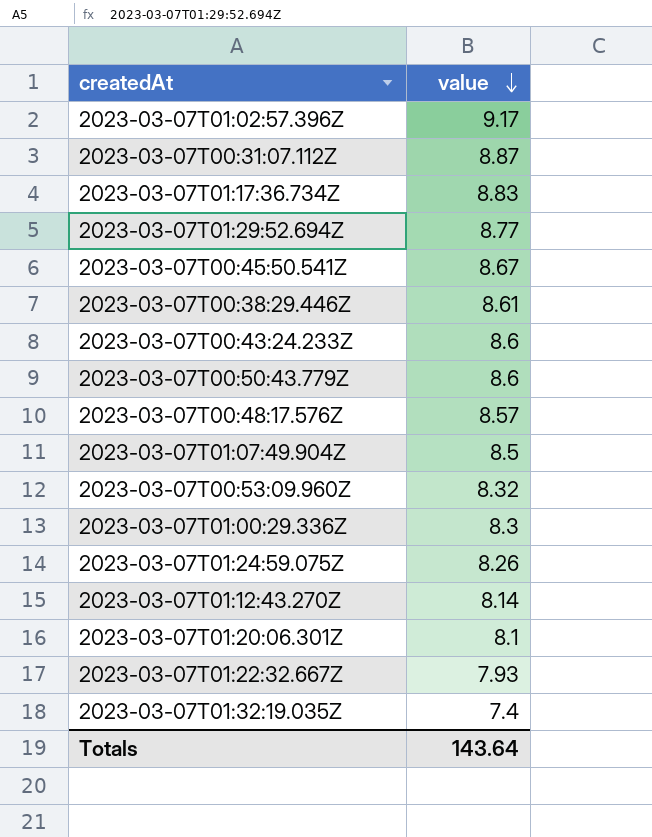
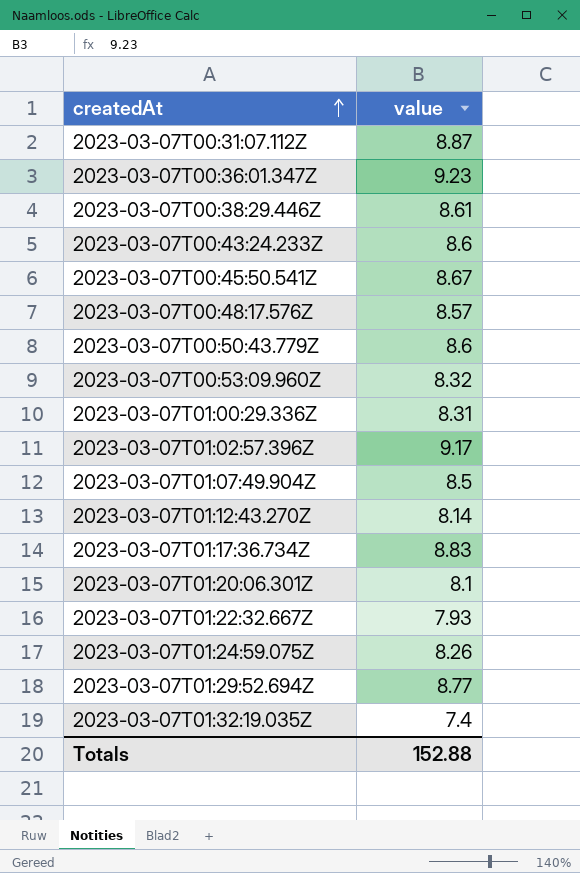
row order: value descending -> createdAt ascending
row 2023-03-07T00:36:01.347Z: none -> 9.23
2023-03-07T01:00:29.336Z | value: 8.3 -> 8.31
Totals | value: 143.64 -> 152.88

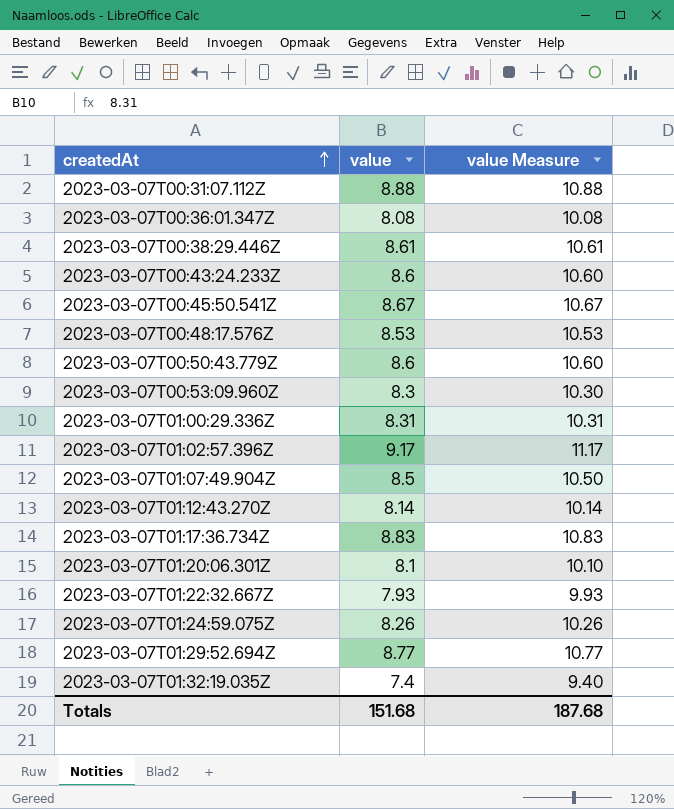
column value Measure | formula: none -> [value] + 2
2023-03-07T00:31:07.112Z | value: 8.87 -> 8.88
2023-03-07T00:36:01.347Z | value: 9.23 -> 8.08
2023-03-07T00:48:17.576Z | value: 8.57 -> 8.53
2023-03-07T00:53:09.960Z | value: 8.32 -> 8.3
Totals | value: 152.88 -> 151.68

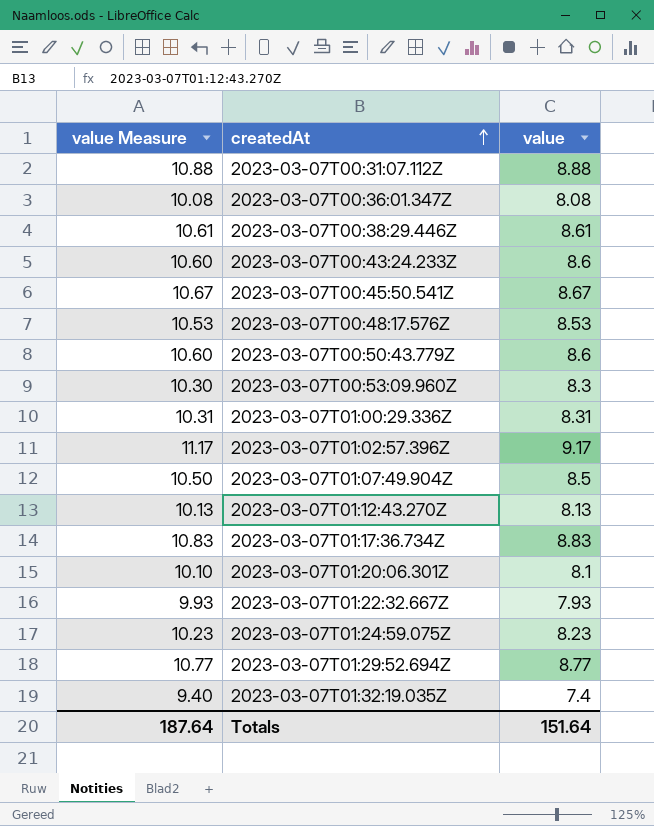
column value Measure | position: 3 -> 1
2023-03-07T01:12:43.270Z | value Measure: 10.14 -> 10.13
2023-03-07T01:12:43.270Z | value: 8.14 -> 8.13
2023-03-07T01:24:59.075Z | value Measure: 10.26 -> 10.23
2023-03-07T01:24:59.075Z | value: 8.26 -> 8.23
Totals | value Measure: 187.68 -> 187.64
Totals | value: 151.68 -> 151.64

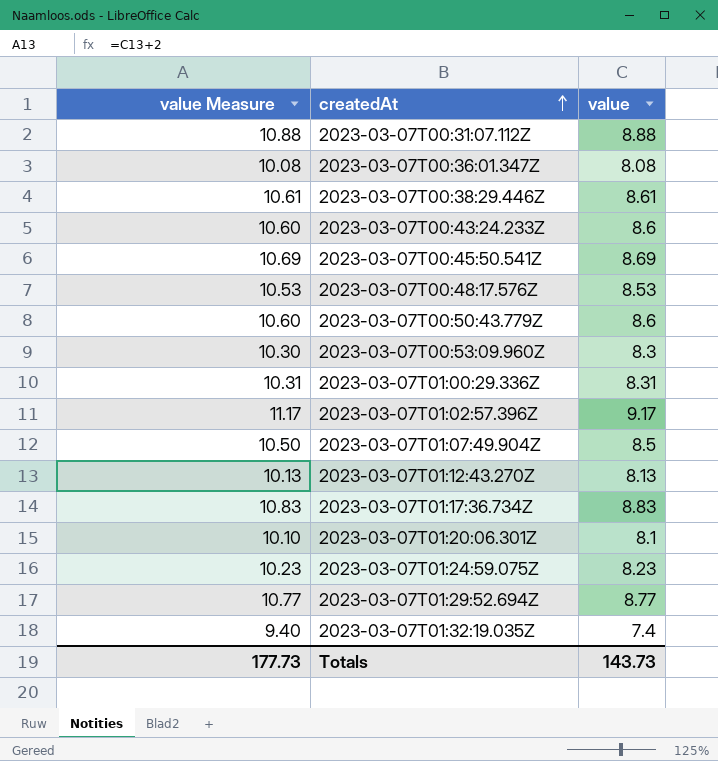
row 2023-03-07T01:22:32.667Z: 9.93 | 7.93 -> none
2023-03-07T00:45:50.541Z | value Measure: 10.67 -> 10.69
2023-03-07T00:45:50.541Z | value: 8.67 -> 8.69
Totals | value Measure: 187.64 -> 177.73
Totals | value: 151.64 -> 143.73

